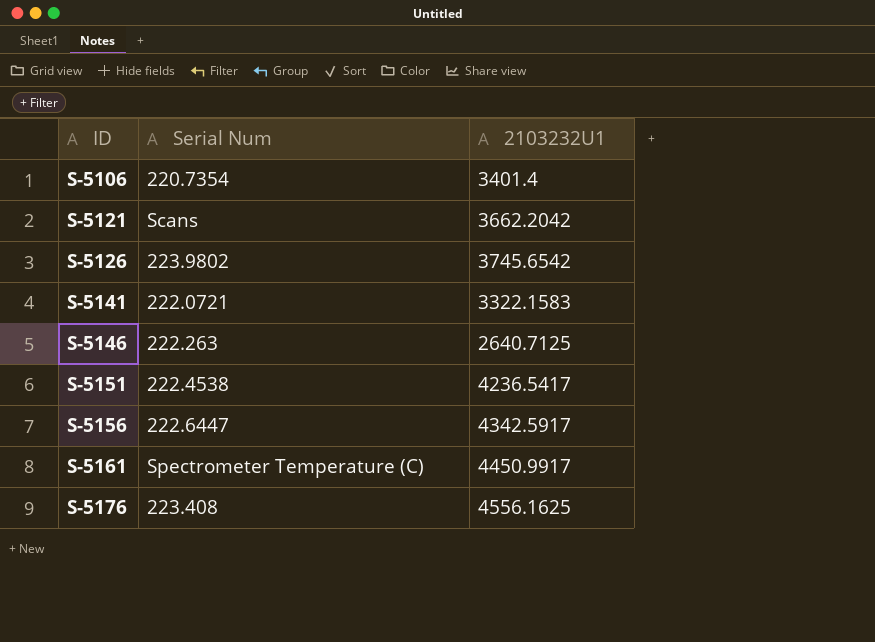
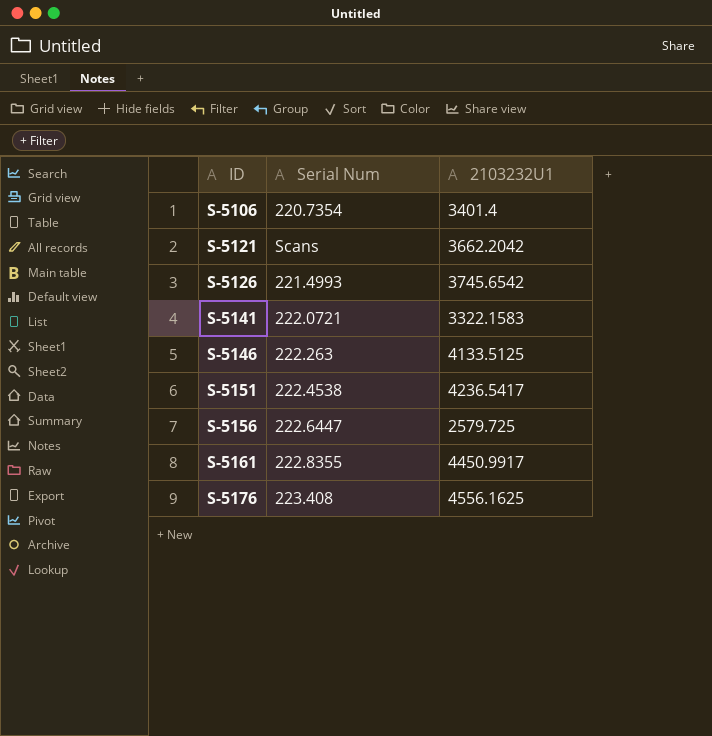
S-5126 | Serial Num: 223.9802 -> 221.4993
S-5146 | 2103232U1: 2640.7125 -> 4133.5125
S-5156 | 2103232U1: 4342.5917 -> 2579.725
S-5161 | Serial Num: Spectrometer Temperature (C) -> 222.8355

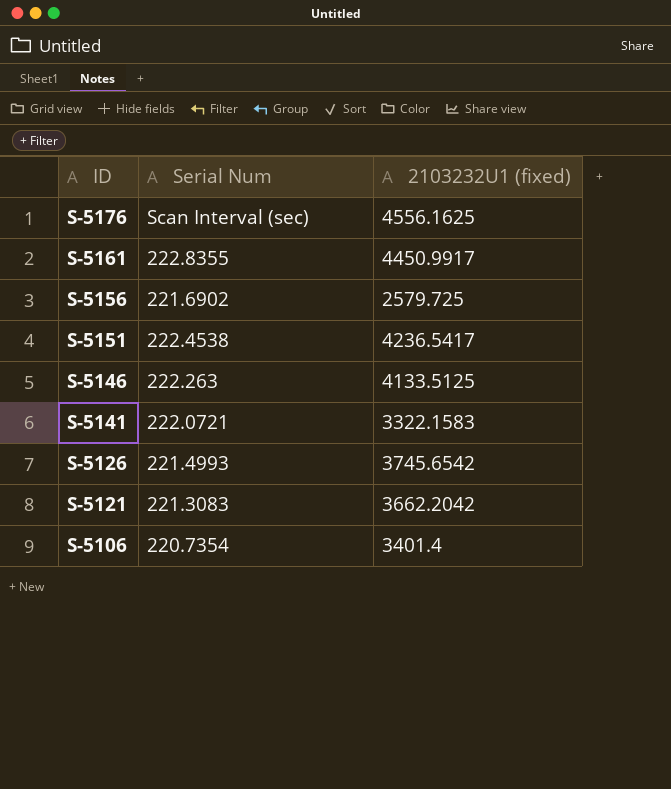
row order: ID ascending -> ID descending
column name: 2103232U1 -> 2103232U1 (fixed)
S-5176 | Serial Num: 223.408 -> Scan Interval (sec)
S-5156 | Serial Num: 222.6447 -> 221.6902
S-5121 | Serial Num: Scans -> 221.3083

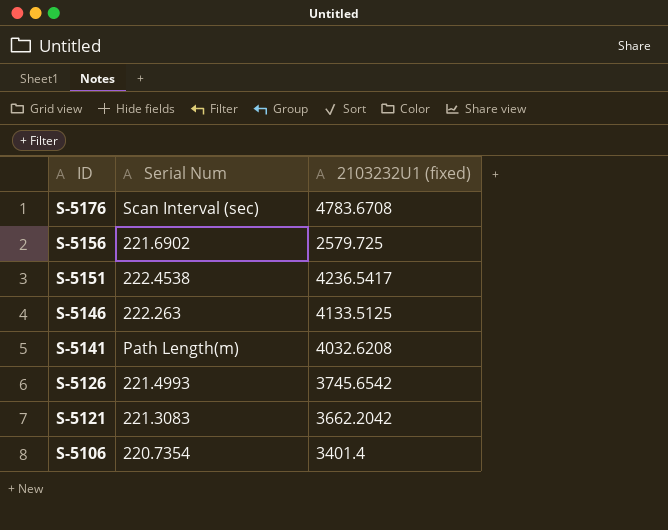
row S-5161: 222.8355 | 4450.9917 -> none
S-5176 | 2103232U1 (fixed): 4556.1625 -> 4783.6708
S-5141 | Serial Num: 222.0721 -> Path Length(m)
S-5141 | 2103232U1 (fixed): 3322.1583 -> 4032.6208

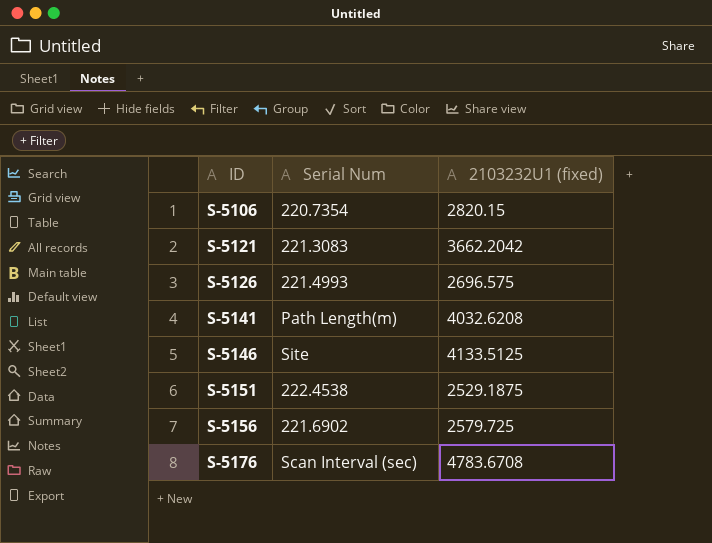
row order: ID descending -> ID ascending
S-5106 | 2103232U1 (fixed): 3401.4 -> 2820.15
S-5126 | 2103232U1 (fixed): 3745.6542 -> 2696.575
S-5146 | Serial Num: 222.263 -> Site
S-5151 | 2103232U1 (fixed): 4236.5417 -> 2529.1875

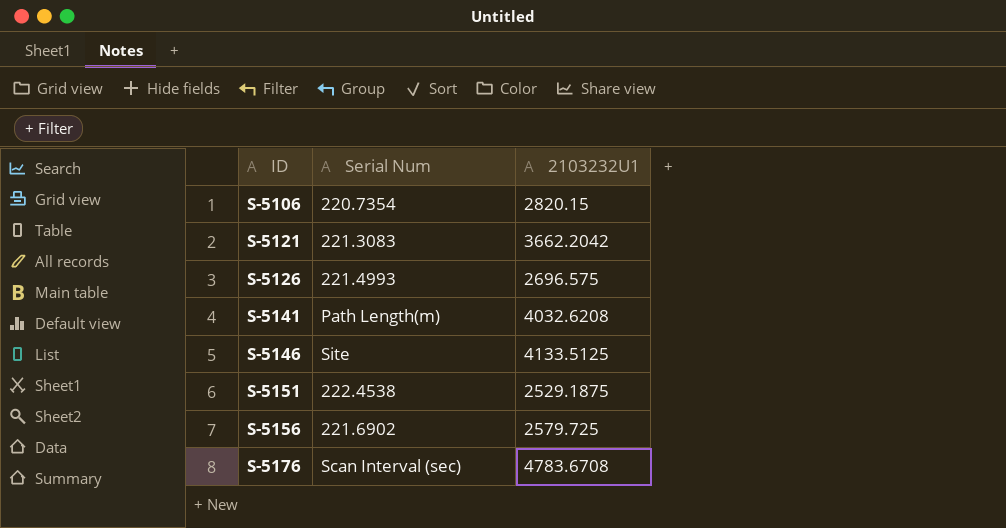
column name: 2103232U1 (fixed) -> 2103232U1

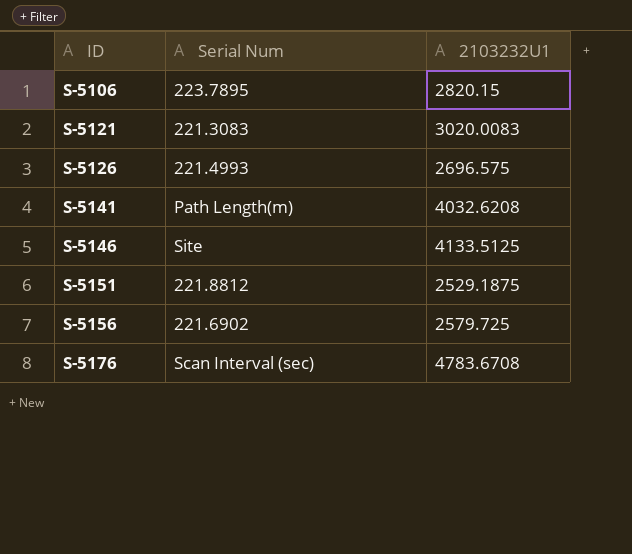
S-5106 | Serial Num: 220.7354 -> 223.7895
S-5121 | 2103232U1: 3662.2042 -> 3020.0083
S-5151 | Serial Num: 222.4538 -> 221.8812

